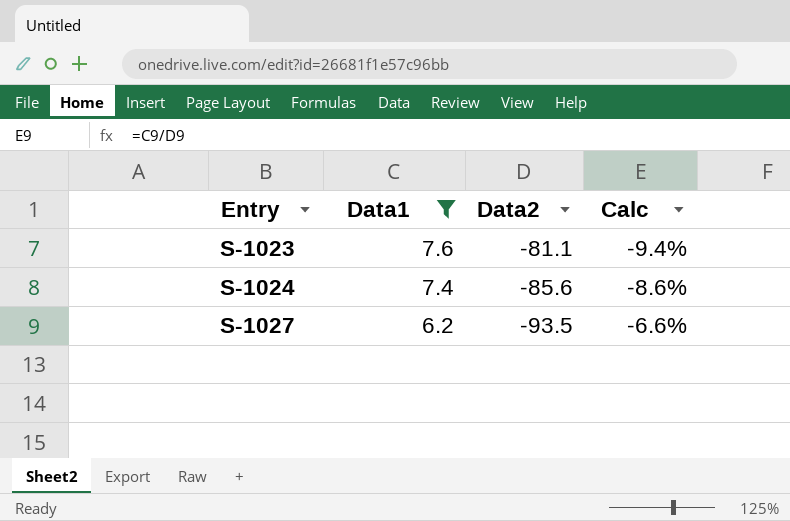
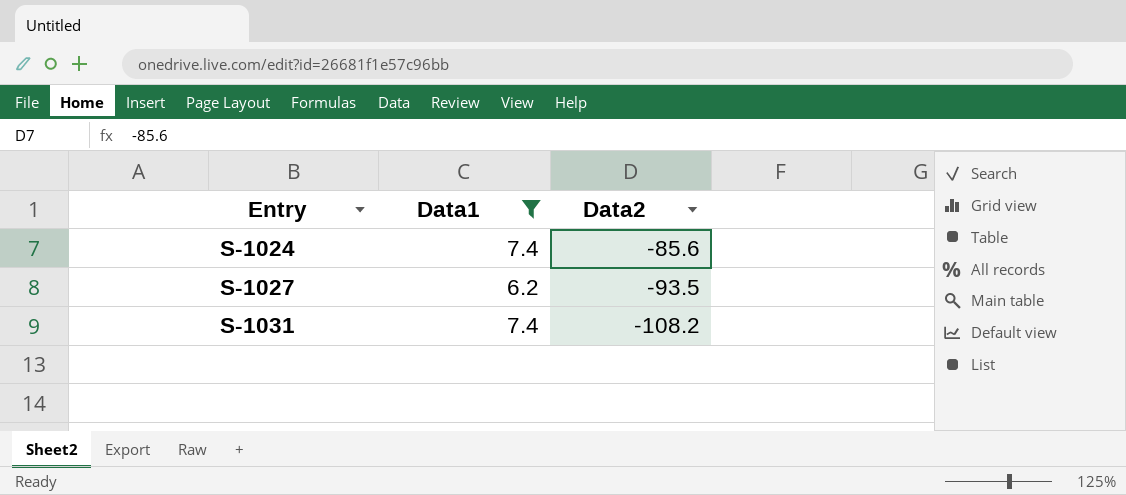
column Calc | formula: [Data1] / [Data2] -> none
row S-1023: 7.6 | -81.1 | -9.4% -> none
row S-1031: none -> 7.4 | -108.2

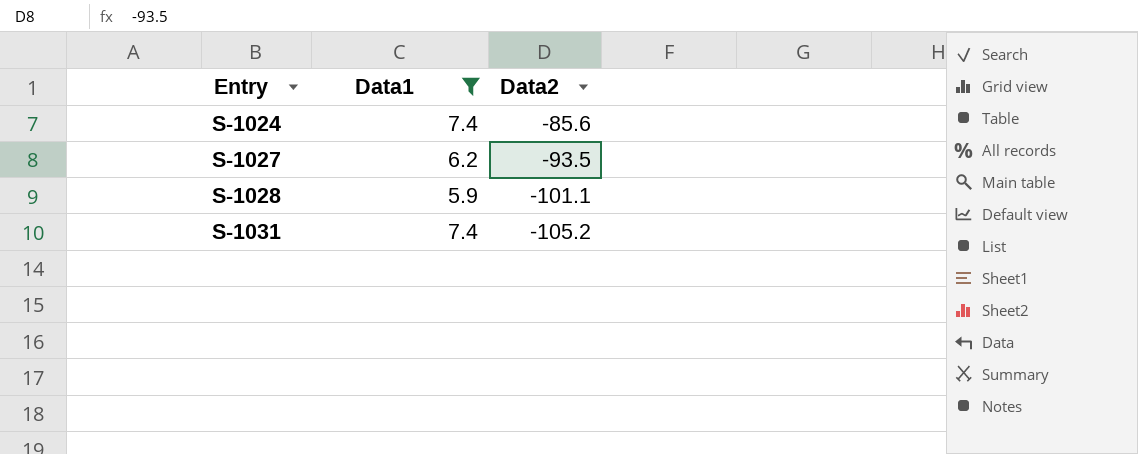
row S-1028: none -> 5.9 | -101.1
S-1031 | Data2: -108.2 -> -105.2

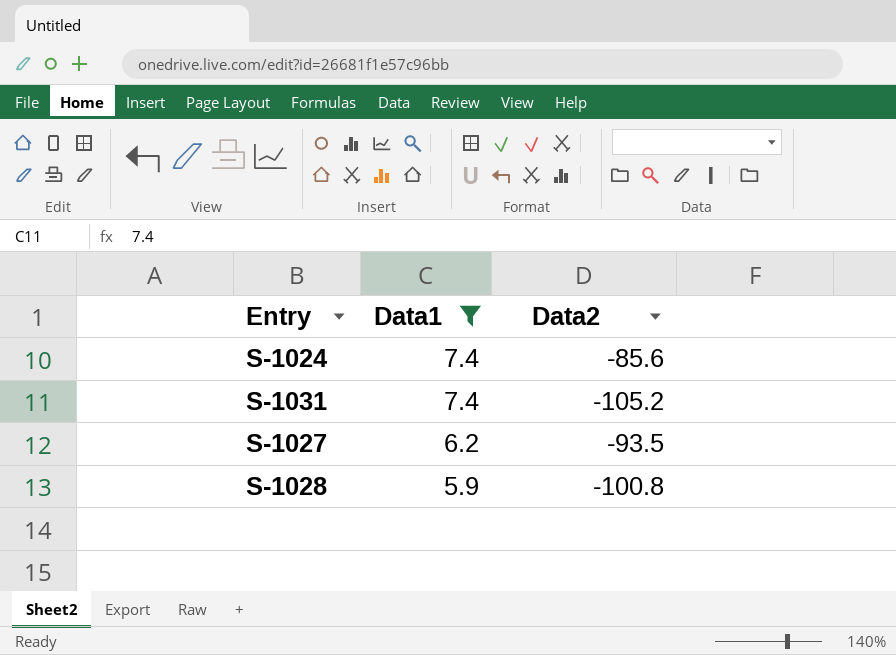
row order: Entry ascending -> Data1 descending
S-1028 | Data2: -101.1 -> -100.8

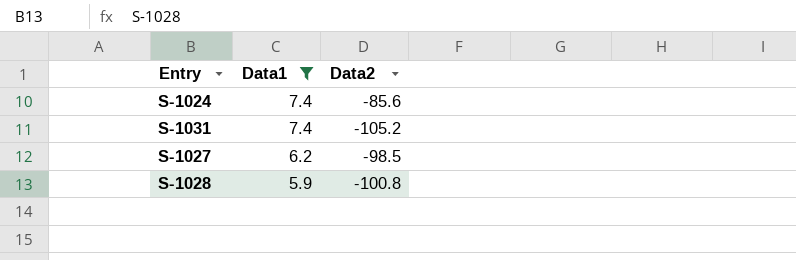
S-1027 | Data2: -93.5 -> -98.5

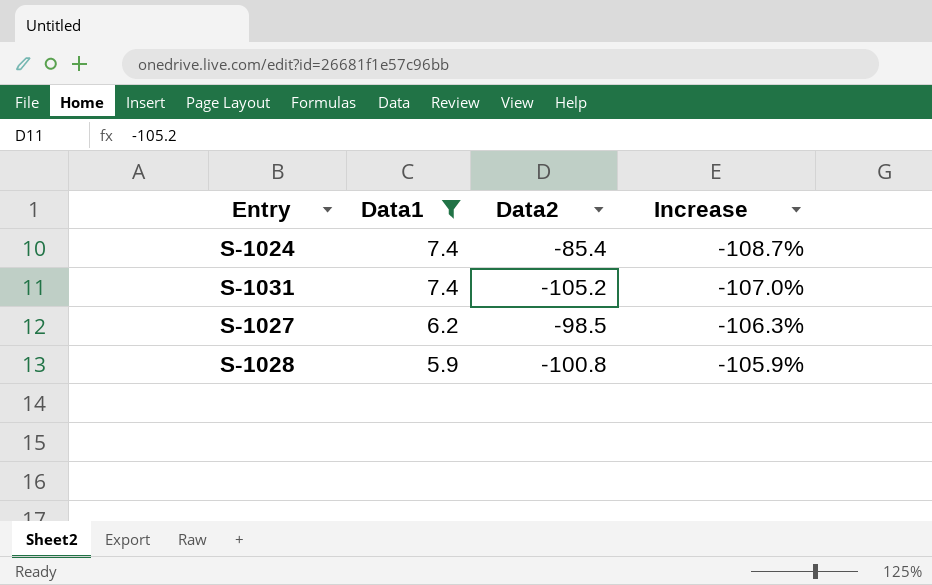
column Increase | formula: none -> ([Data1] - [Data2]) / [Data2]
S-1024 | Data2: -85.6 -> -85.4

